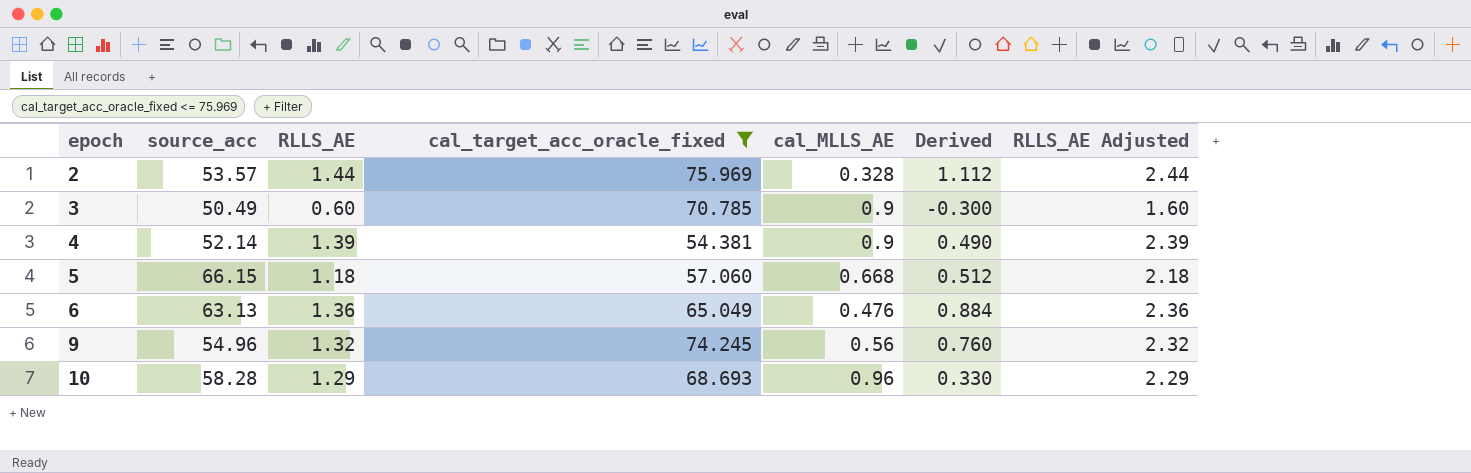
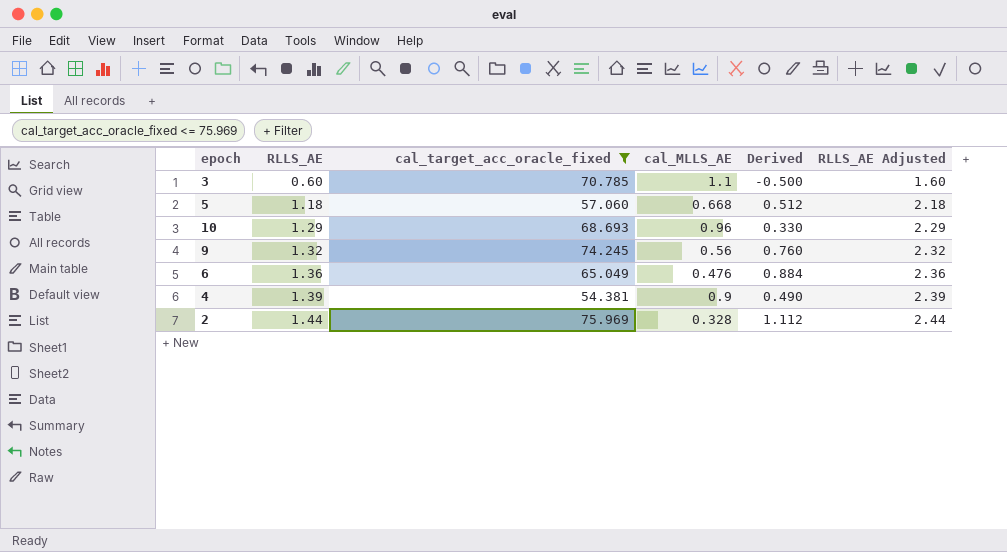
row order: epoch ascending -> RLLS_AE ascending
column source_acc | position: 2 -> none
3 | cal_MLLS_AE: 0.9 -> 1.1
3 | Derived: -0.300 -> -0.500

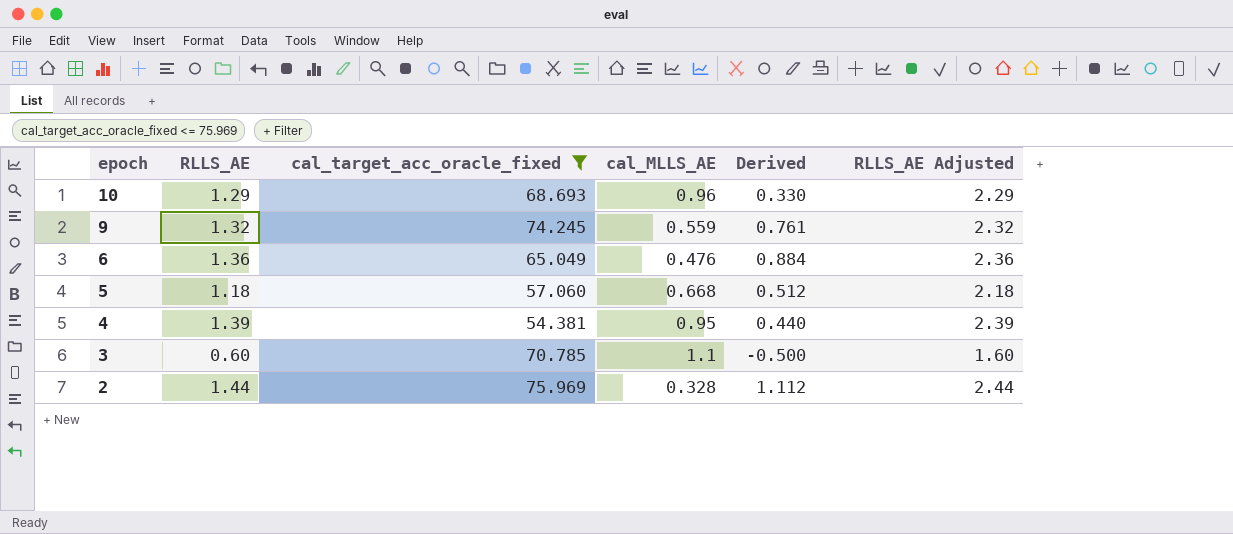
row order: RLLS_AE ascending -> epoch descending
9 | cal_MLLS_AE: 0.56 -> 0.559
9 | Derived: 0.760 -> 0.761
4 | cal_MLLS_AE: 0.9 -> 0.95
4 | Derived: 0.490 -> 0.440

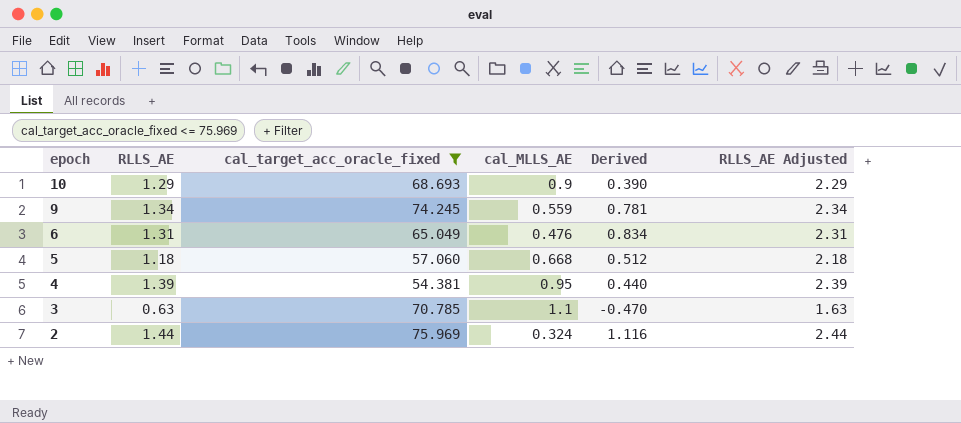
10 | cal_MLLS_AE: 0.96 -> 0.9
10 | Derived: 0.330 -> 0.390
9 | RLLS_AE: 1.32 -> 1.34
9 | Derived: 0.761 -> 0.781
9 | RLLS_AE Adjusted: 2.32 -> 2.34
6 | RLLS_AE: 1.36 -> 1.31
6 | Derived: 0.884 -> 0.834
6 | RLLS_AE Adjusted: 2.36 -> 2.31
3 | RLLS_AE: 0.60 -> 0.63
3 | Derived: -0.500 -> -0.470
3 | RLLS_AE Adjusted: 1.60 -> 1.63
2 | cal_MLLS_AE: 0.328 -> 0.324
2 | Derived: 1.112 -> 1.116

